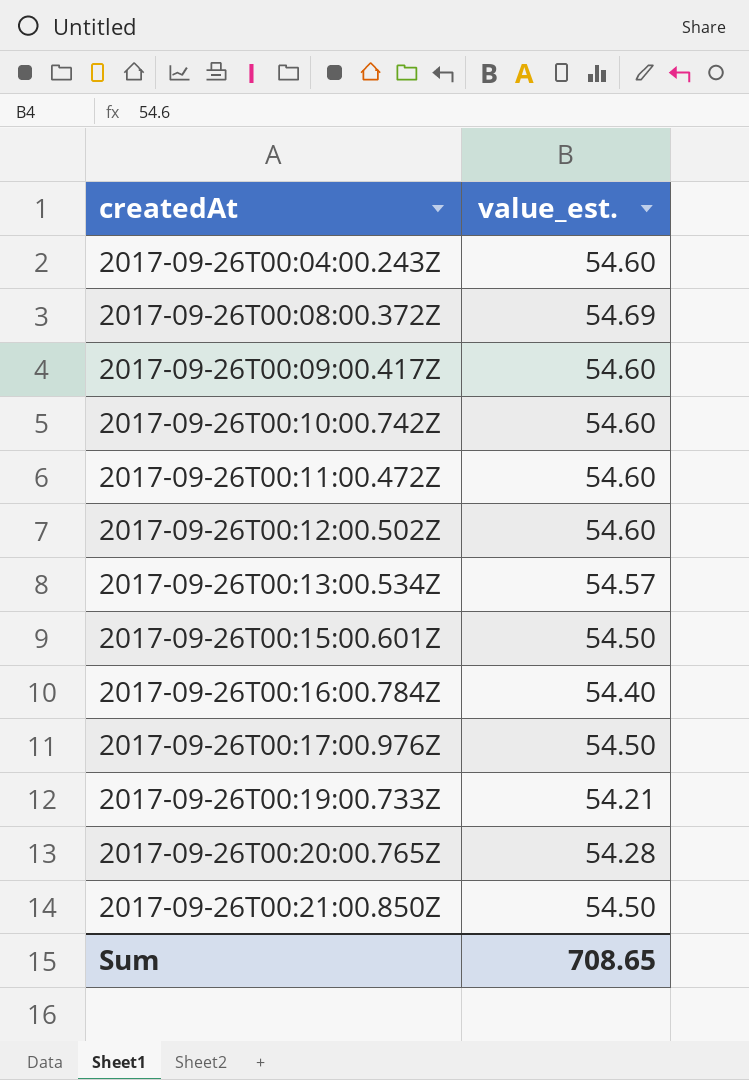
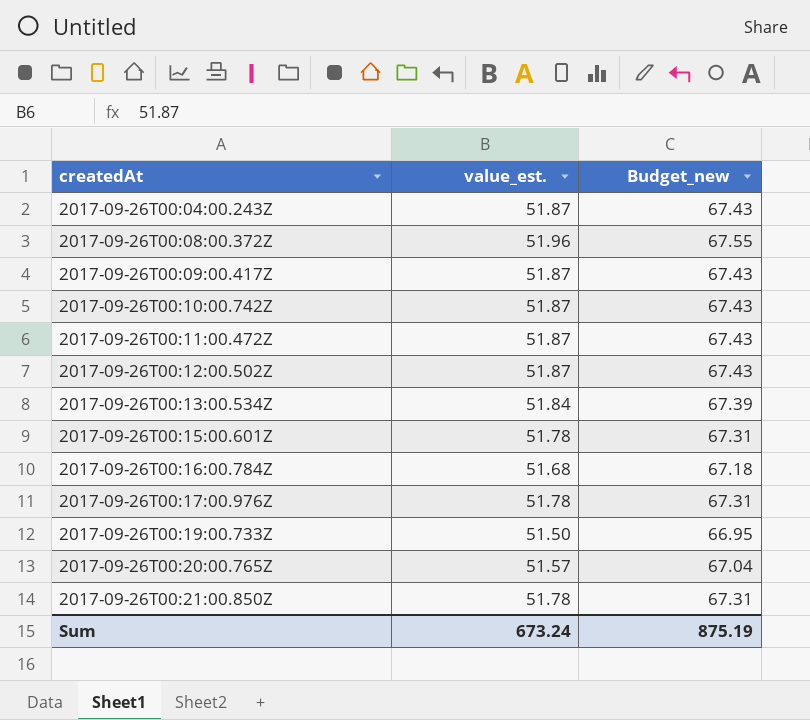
column Budget_new | formula: none -> [value_est.] * 1.3
2017-09-26T00:04:00.243Z | value_est.: 54.60 -> 51.87
2017-09-26T00:08:00.372Z | value_est.: 54.69 -> 51.96
2017-09-26T00:09:00.417Z | value_est.: 54.60 -> 51.87
2017-09-26T00:10:00.742Z | value_est.: 54.60 -> 51.87
2017-09-26T00:11:00.472Z | value_est.: 54.60 -> 51.87
2017-09-26T00:12:00.502Z | value_est.: 54.60 -> 51.87
2017-09-26T00:13:00.534Z | value_est.: 54.57 -> 51.84
2017-09-26T00:15:00.601Z | value_est.: 54.50 -> 51.78
2017-09-26T00:16:00.784Z | value_est.: 54.40 -> 51.68
2017-09-26T00:17:00.976Z | value_est.: 54.50 -> 51.78
2017-09-26T00:19:00.733Z | value_est.: 54.21 -> 51.50
2017-09-26T00:20:00.765Z | value_est.: 54.28 -> 51.57
2017-09-26T00:21:00.850Z | value_est.: 54.50 -> 51.78
Sum | value_est.: 708.65 -> 673.24

